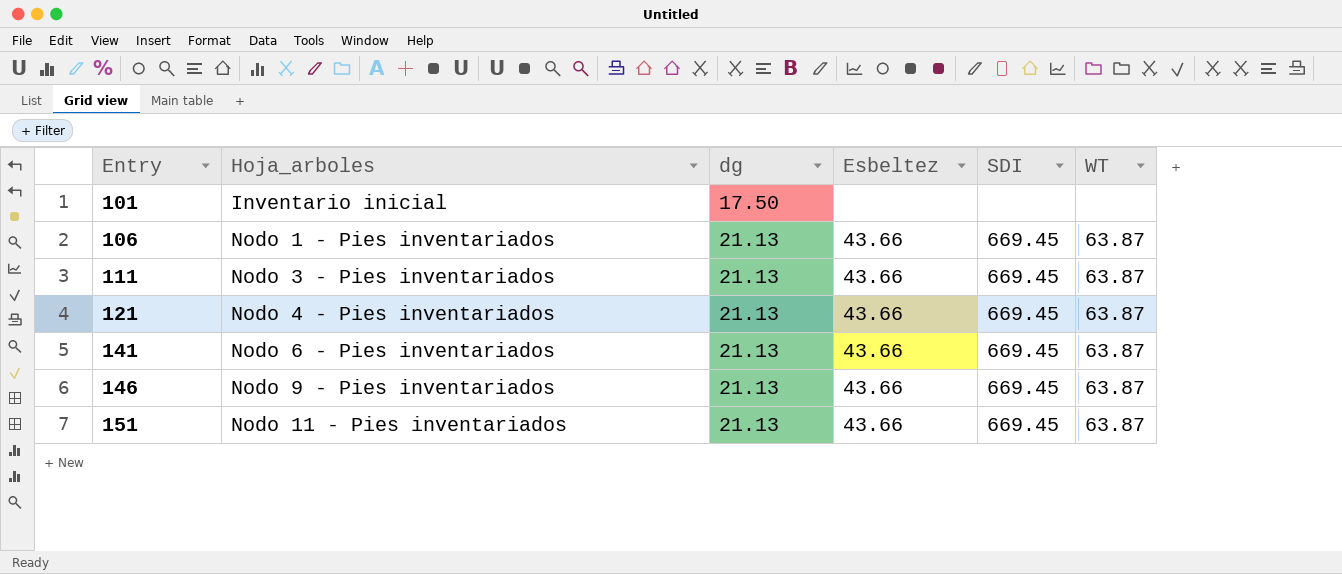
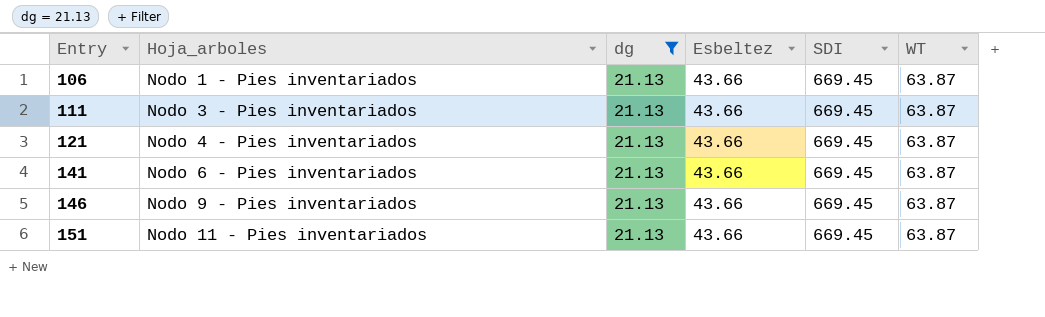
filter: none -> dg = 21.13

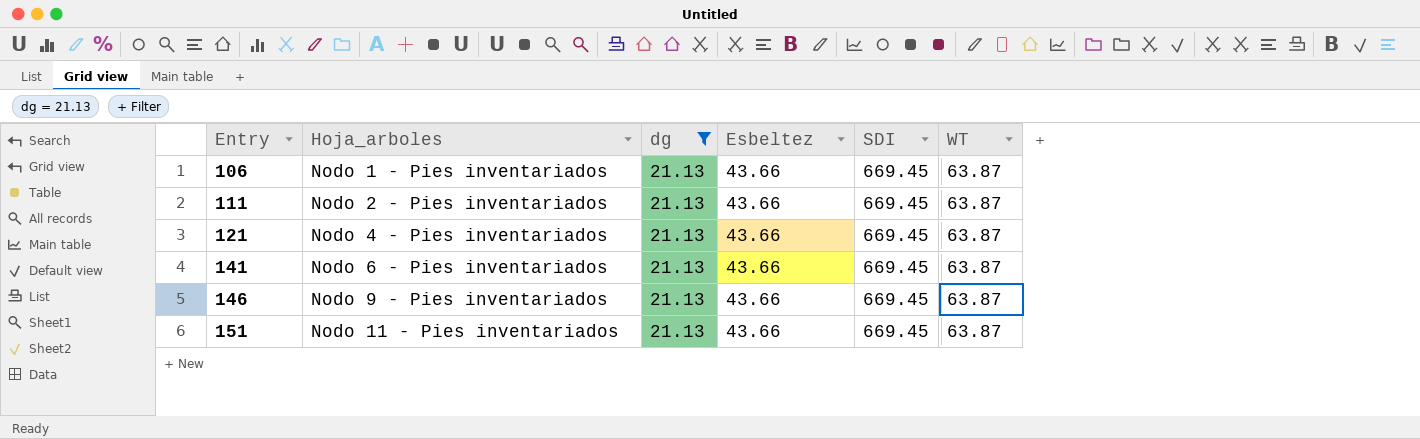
111 | Hoja_arboles: Nodo 3 - Pies inventariados -> Nodo 2 - Pies inventariados

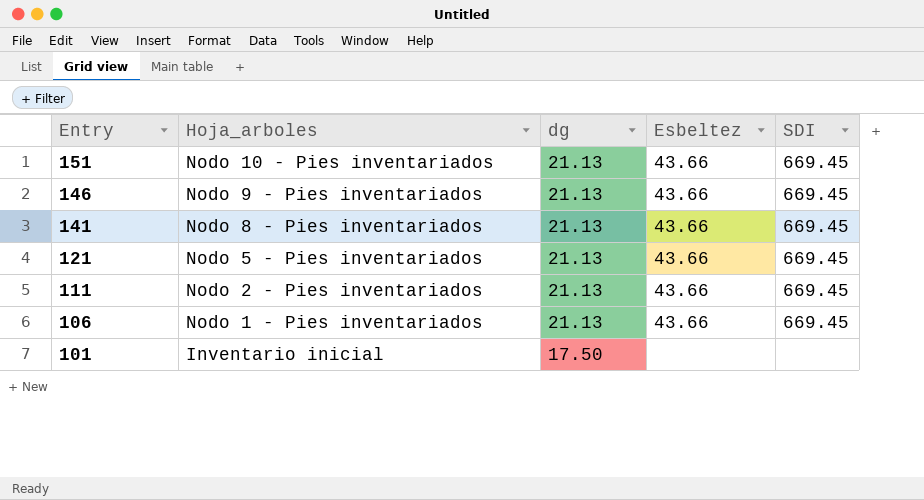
filter: dg = 21.13 -> none
row order: Entry ascending -> Entry descending
column WT | position: 6 -> none
151 | Hoja_arboles: Nodo 11 - Pies inventariados -> Nodo 10 - Pies inventariados
141 | Hoja_arboles: Nodo 6 - Pies inventariados -> Nodo 8 - Pies inventariados
121 | Hoja_arboles: Nodo 4 - Pies inventariados -> Nodo 5 - Pies inventariados

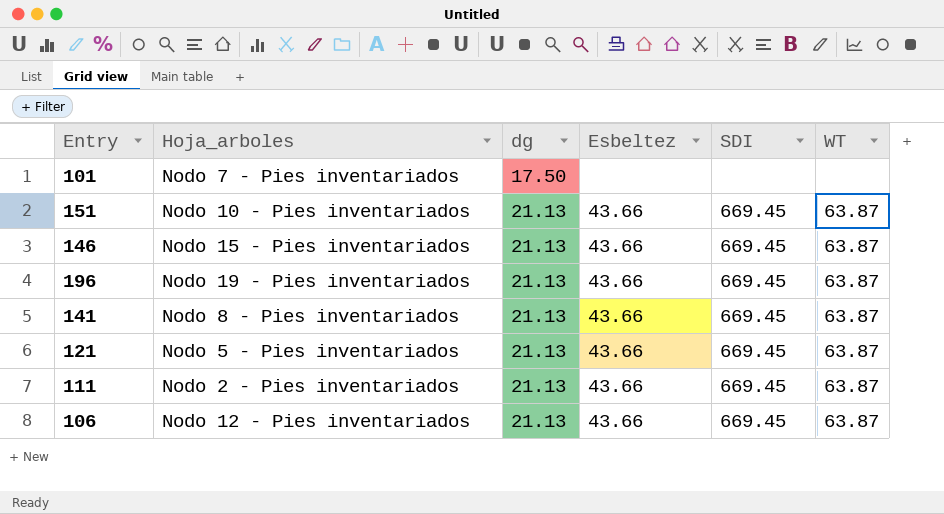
row order: Entry descending -> dg ascending
column WT | position: none -> 6
101 | Hoja_arboles: Inventario inicial -> Nodo 7 - Pies inventariados
146 | Hoja_arboles: Nodo 9 - Pies inventariados -> Nodo 15 - Pies inventariados
row 196: none -> Nodo 19 - Pies inventariados | 21.13 | 43.66 | 669.45 | 63.87
106 | Hoja_arboles: Nodo 1 - Pies inventariados -> Nodo 12 - Pies inventariados

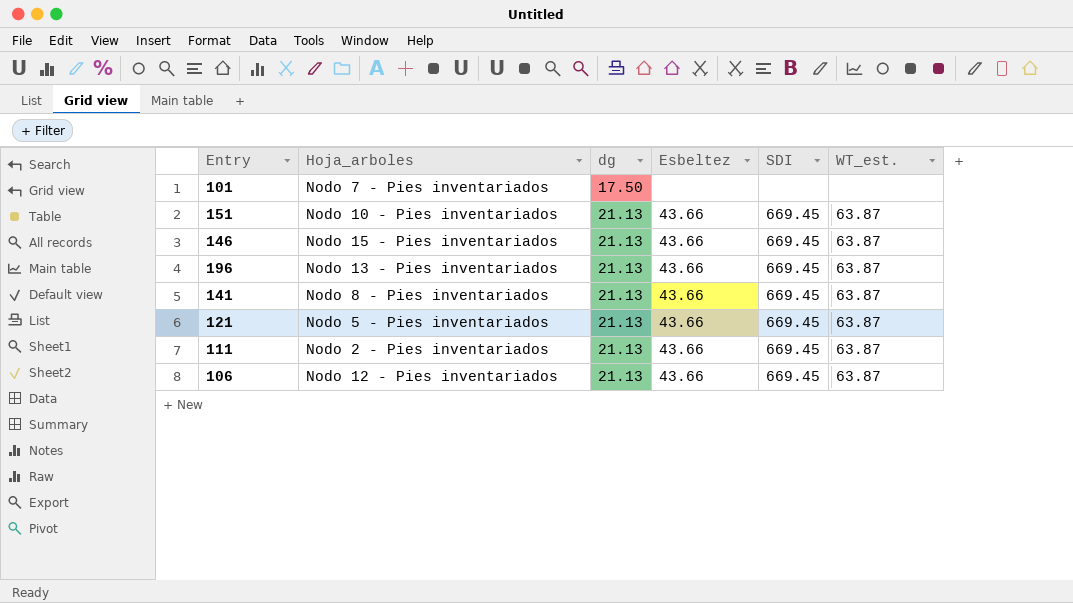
column name: WT -> WT_est.
196 | Hoja_arboles: Nodo 19 - Pies inventariados -> Nodo 13 - Pies inventariados

